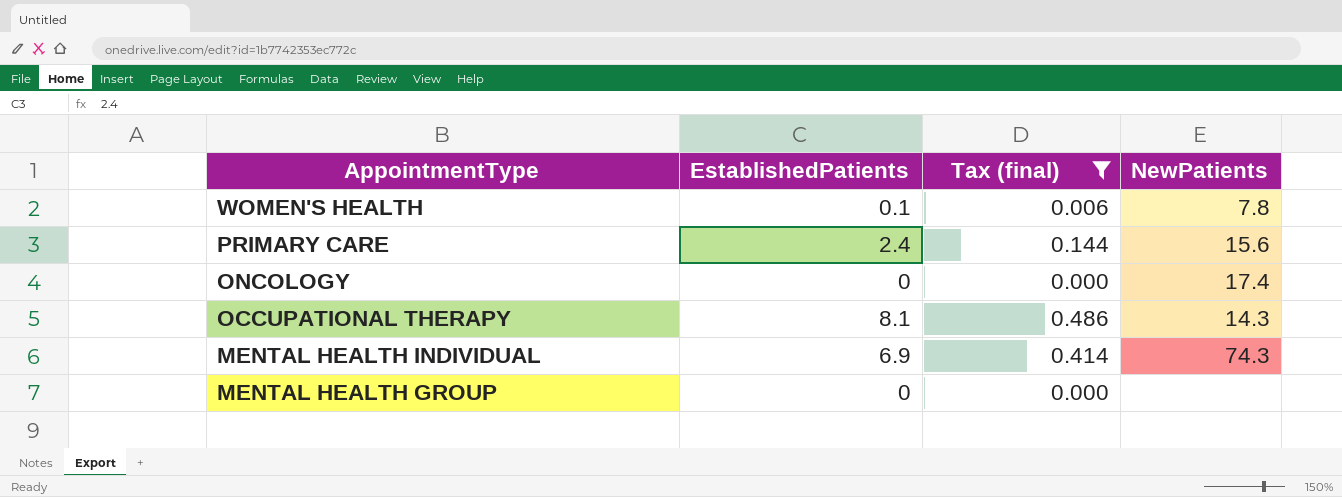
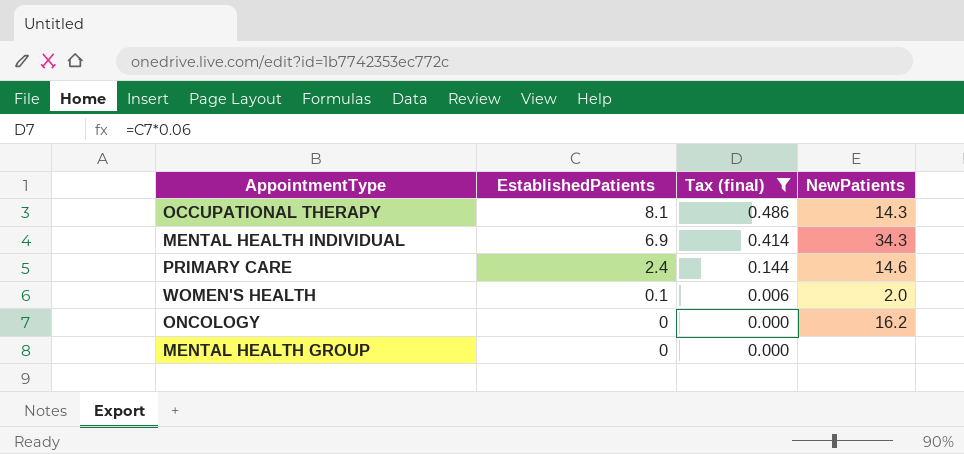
row order: AppointmentType descending -> EstablishedPatients descending
MENTAL HEALTH INDIVIDUAL | NewPatients: 74.3 -> 34.3
PRIMARY CARE | NewPatients: 15.6 -> 14.6
WOMEN'S HEALTH | NewPatients: 7.8 -> 2.0
ONCOLOGY | NewPatients: 17.4 -> 16.2

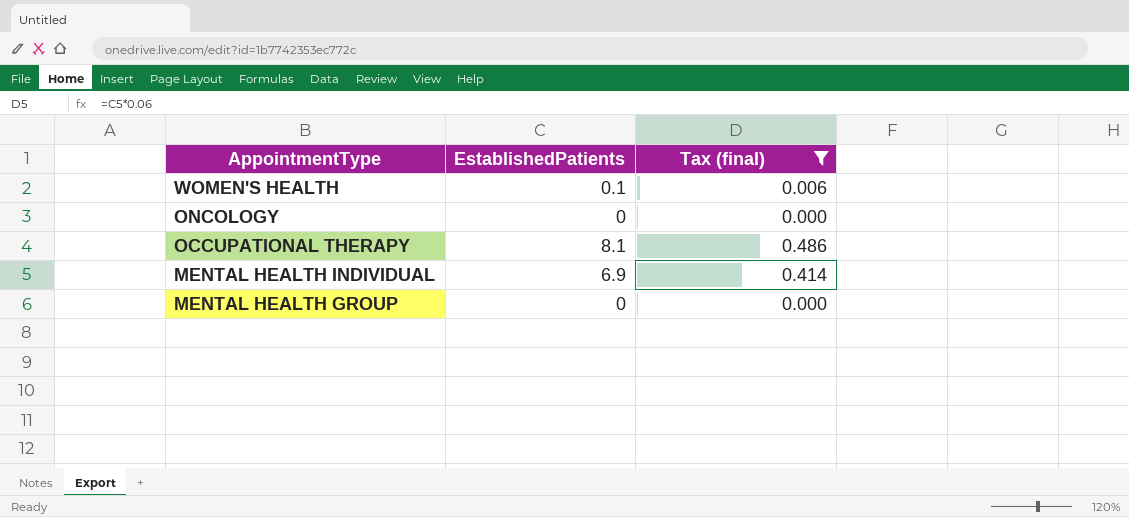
row order: EstablishedPatients descending -> AppointmentType descending
column NewPatients | position: 4 -> none
row PRIMARY CARE: 2.4 | 0.144 | 14.6 -> none

